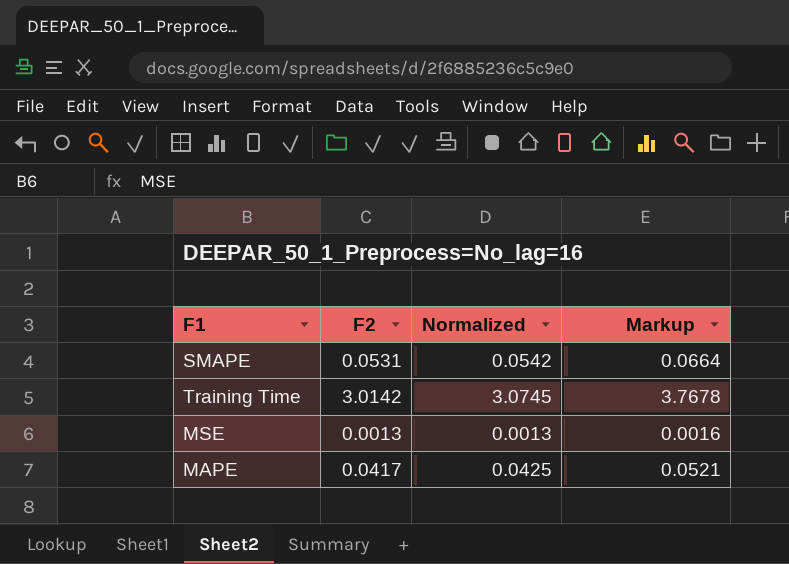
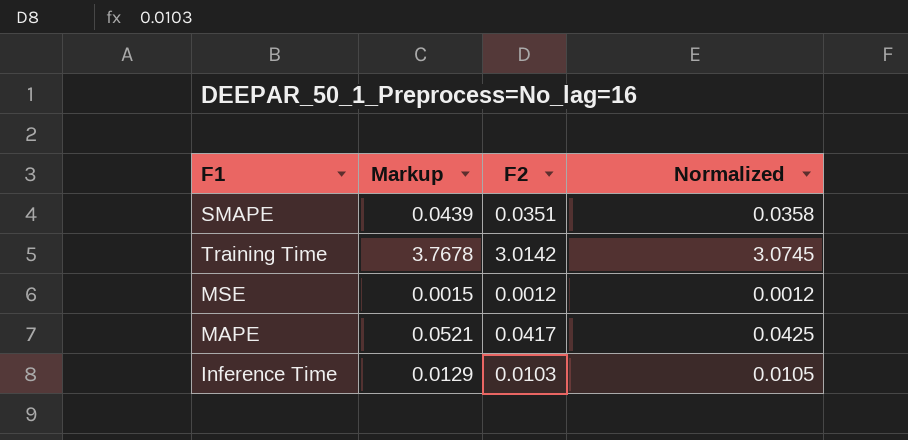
column Markup | position: 4 -> 2
SMAPE | Markup: 0.0664 -> 0.0439
SMAPE | F2: 0.0531 -> 0.0351
SMAPE | Normalized: 0.0542 -> 0.0358
MSE | Markup: 0.0016 -> 0.0015
MSE | F2: 0.0013 -> 0.0012
MSE | Normalized: 0.0013 -> 0.0012
row Inference Time: none -> 0.0129 | 0.0103 | 0.0105

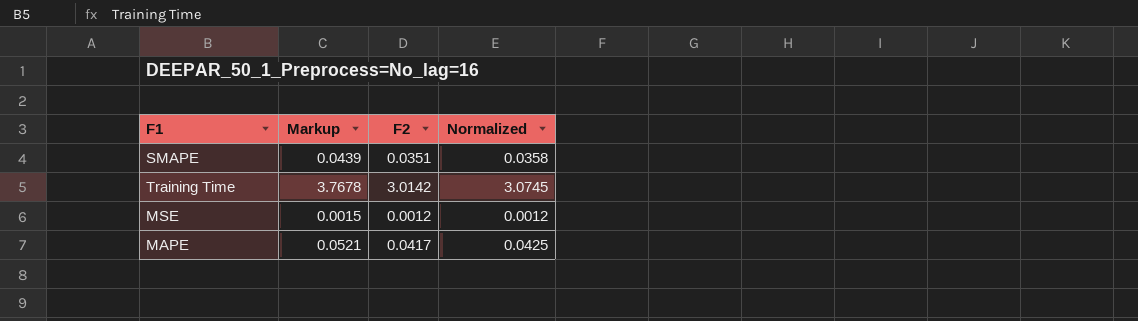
row Inference Time: 0.0129 | 0.0103 | 0.0105 -> none

